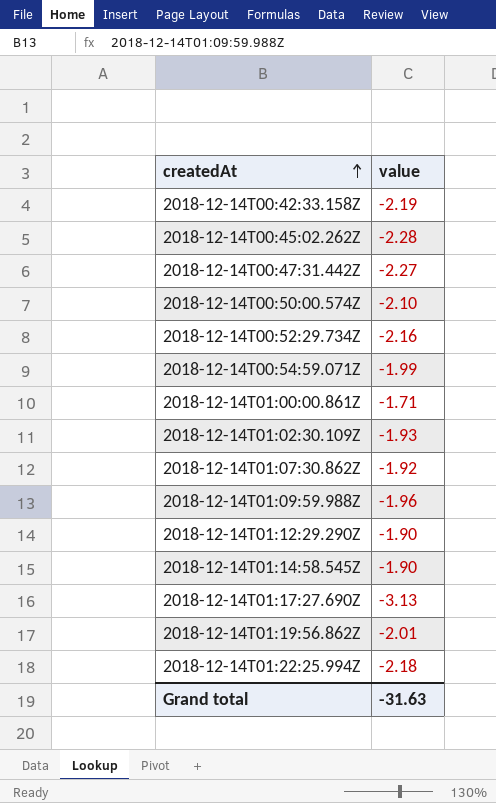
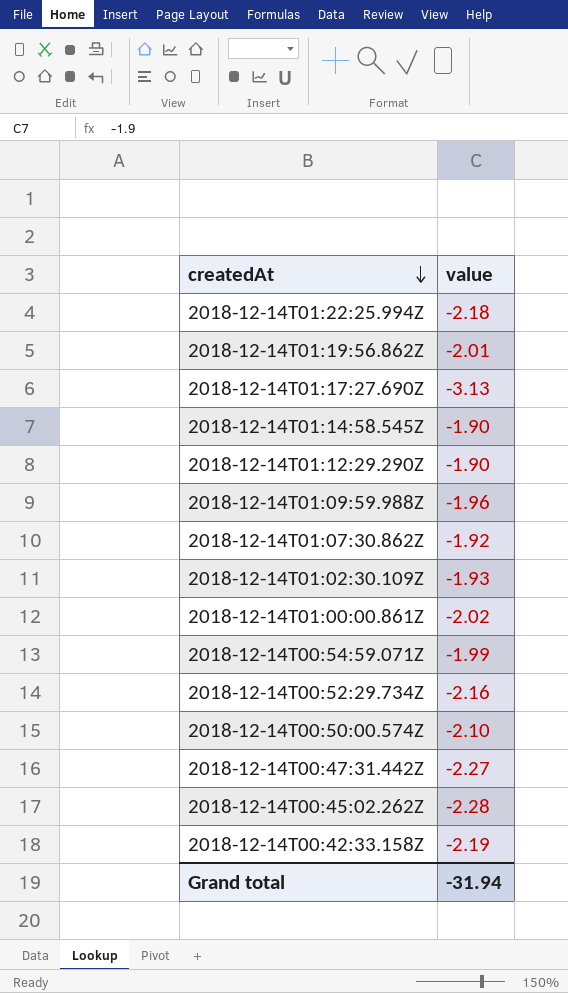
row order: createdAt ascending -> createdAt descending
2018-12-14T01:00:00.861Z | value: -1.71 -> -2.02
Grand total | value: -31.63 -> -31.94

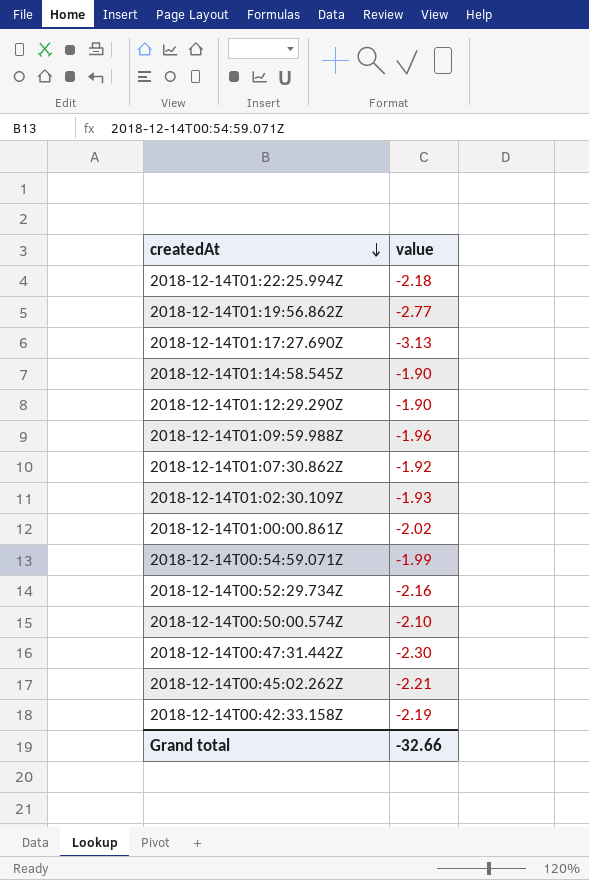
2018-12-14T01:19:56.862Z | value: -2.01 -> -2.77
2018-12-14T00:47:31.442Z | value: -2.27 -> -2.30
2018-12-14T00:45:02.262Z | value: -2.28 -> -2.21
Grand total | value: -31.94 -> -32.66

